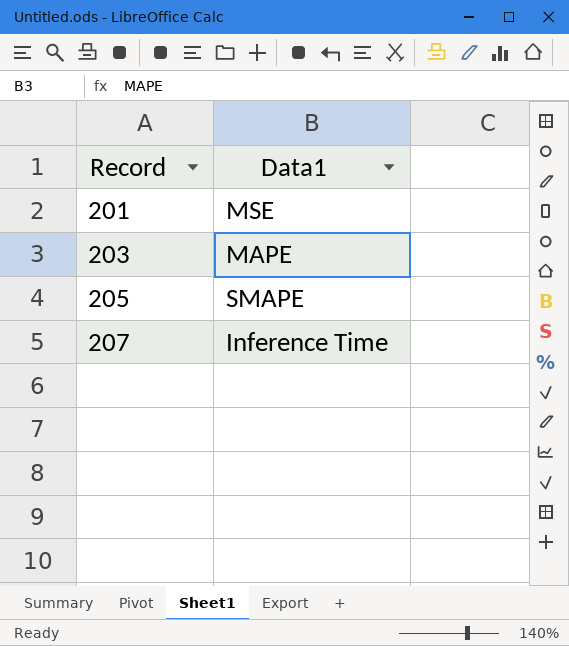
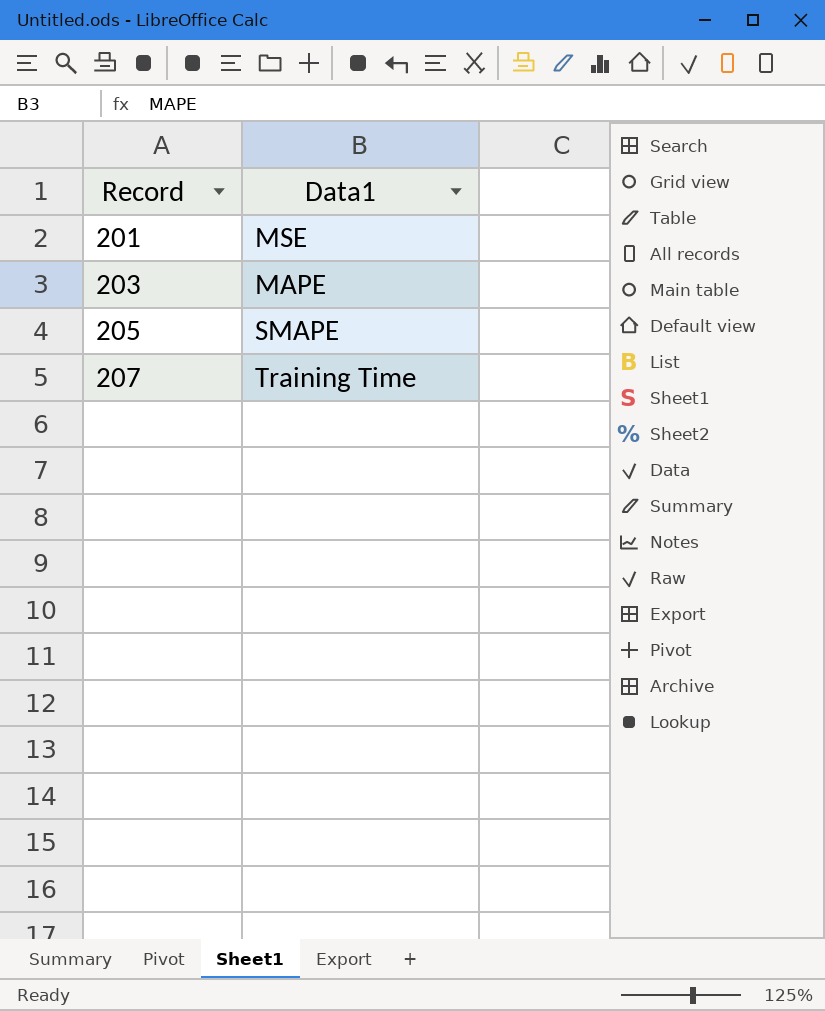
207 | Data1: Inference Time -> Training Time

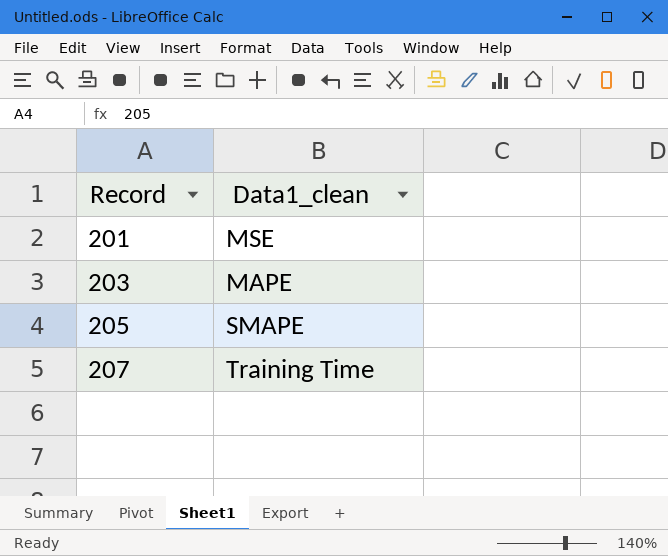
column name: Data1 -> Data1_clean

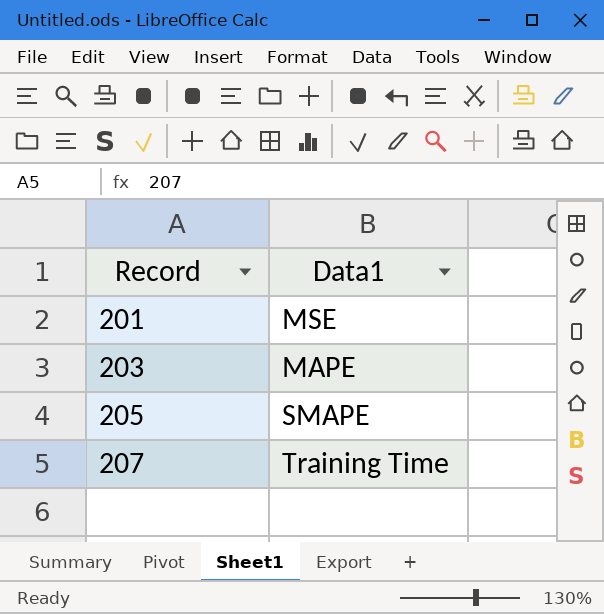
column name: Data1_clean -> Data1

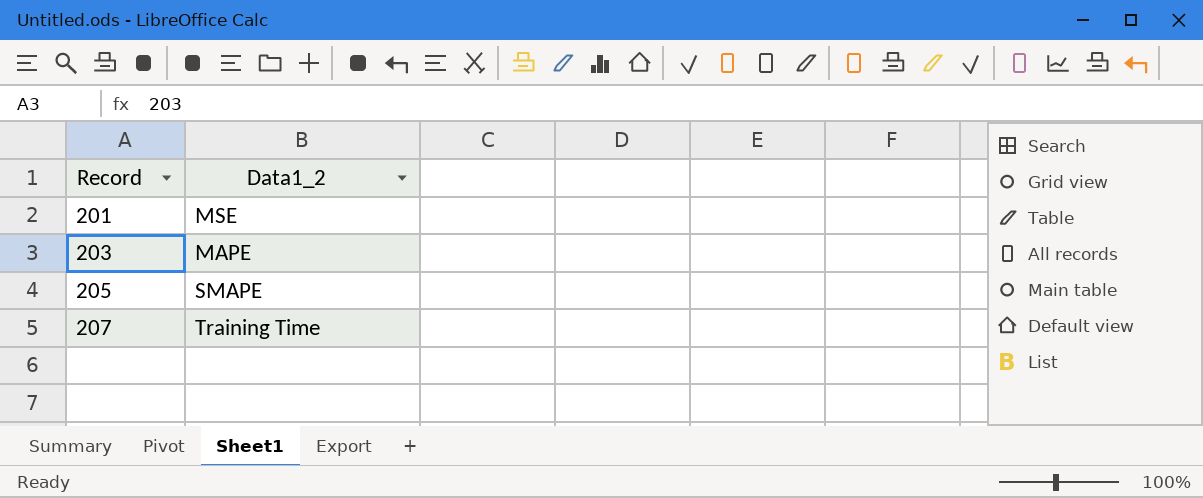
column name: Data1 -> Data1_2

